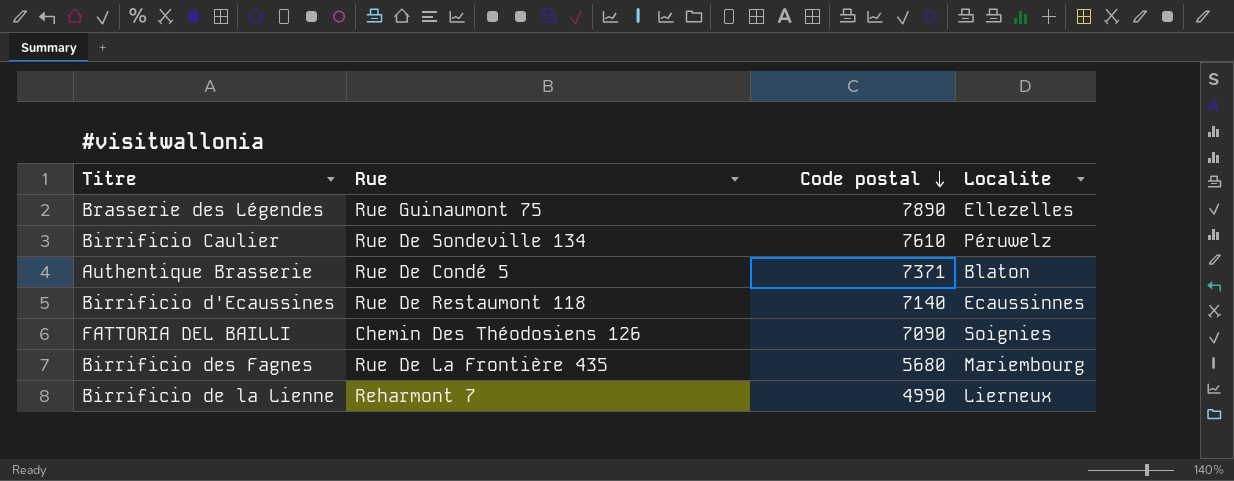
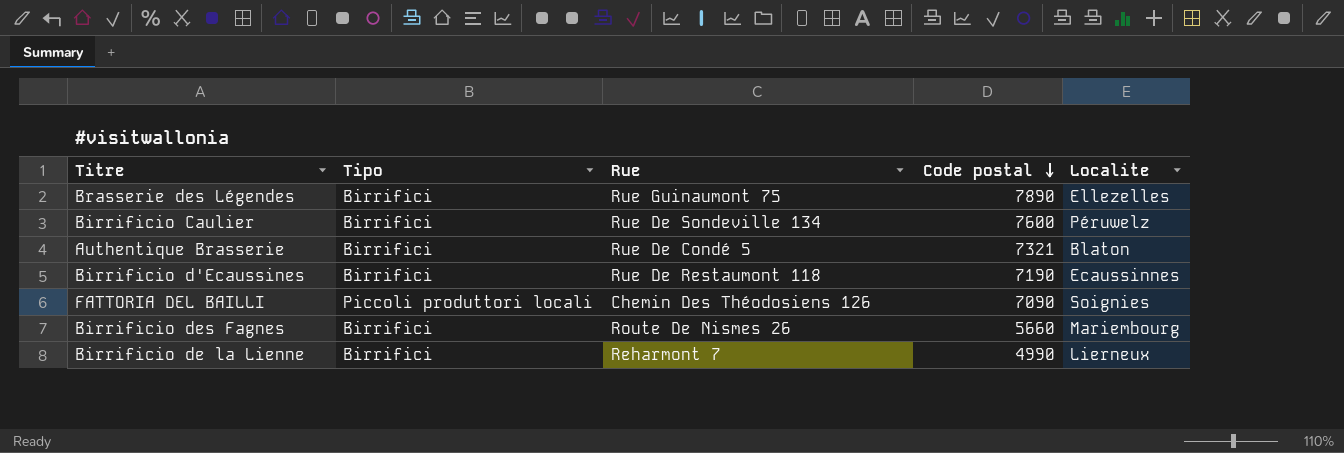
column Tipo | position: none -> 2
Birrificio Caulier | Code postal: 7610 -> 7600
Authentique Brasserie | Code postal: 7371 -> 7321
Birrificio d'Ecaussines | Code postal: 7140 -> 7190
Birrificio des Fagnes | Rue: Rue De La Frontière 435 -> Route De Nismes 26
Birrificio des Fagnes | Code postal: 5680 -> 5660

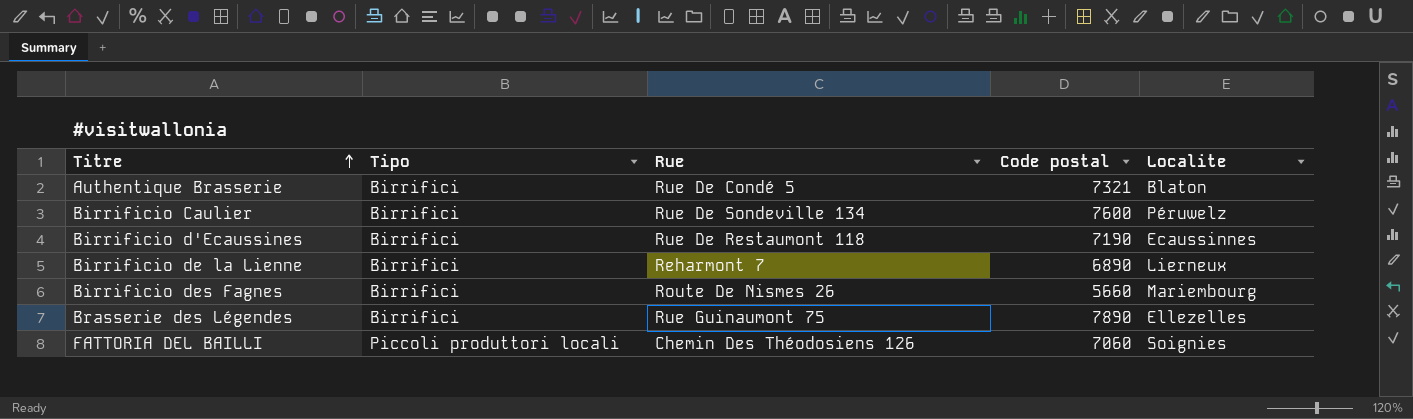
row order: Code postal descending -> Titre ascending
Birrificio de la Lienne | Code postal: 4990 -> 6890
FATTORIA DEL BAILLI | Code postal: 7090 -> 7060

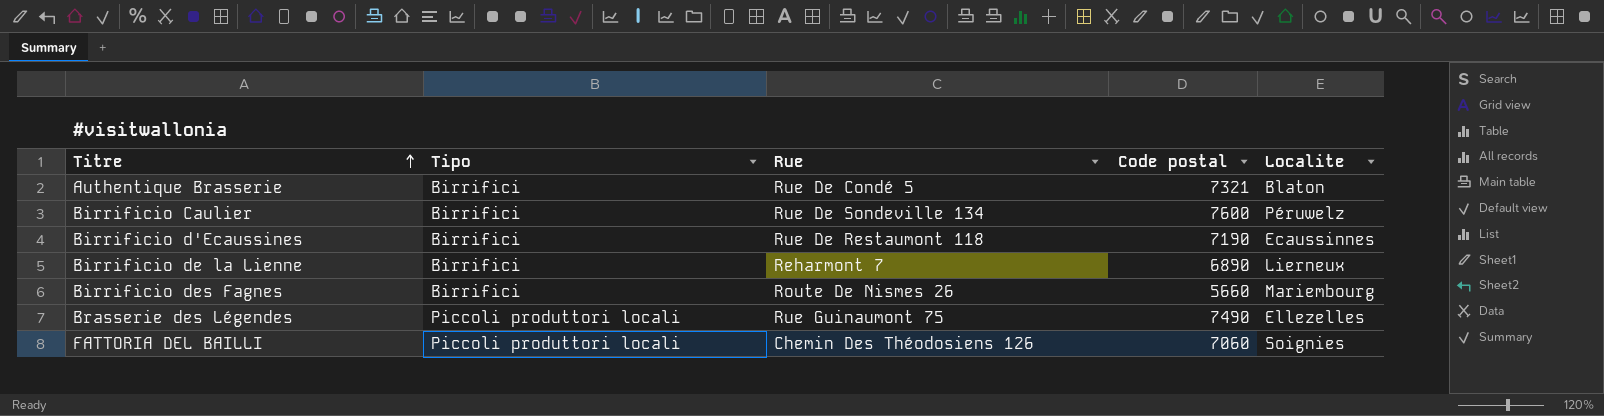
Brasserie des Légendes | Tipo: Birrifici -> Piccoli produttori locali
Brasserie des Légendes | Code postal: 7890 -> 7490

